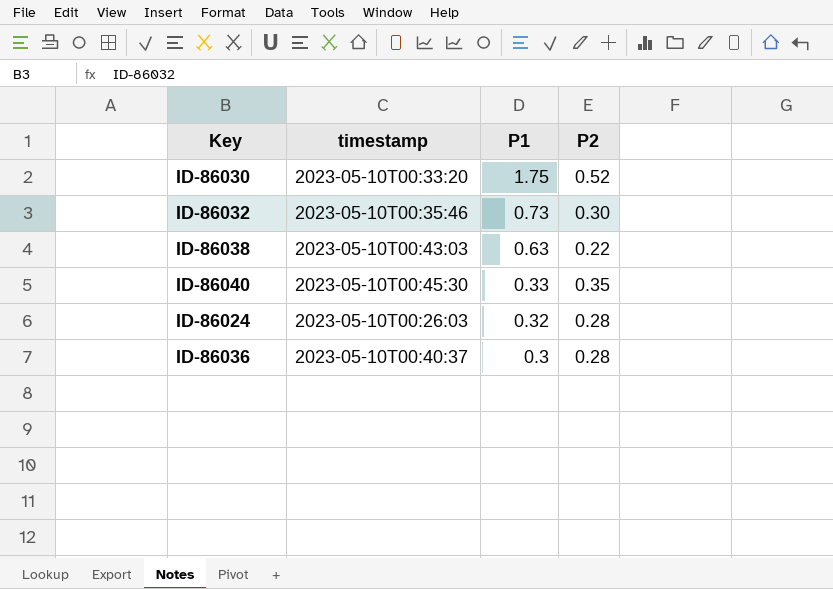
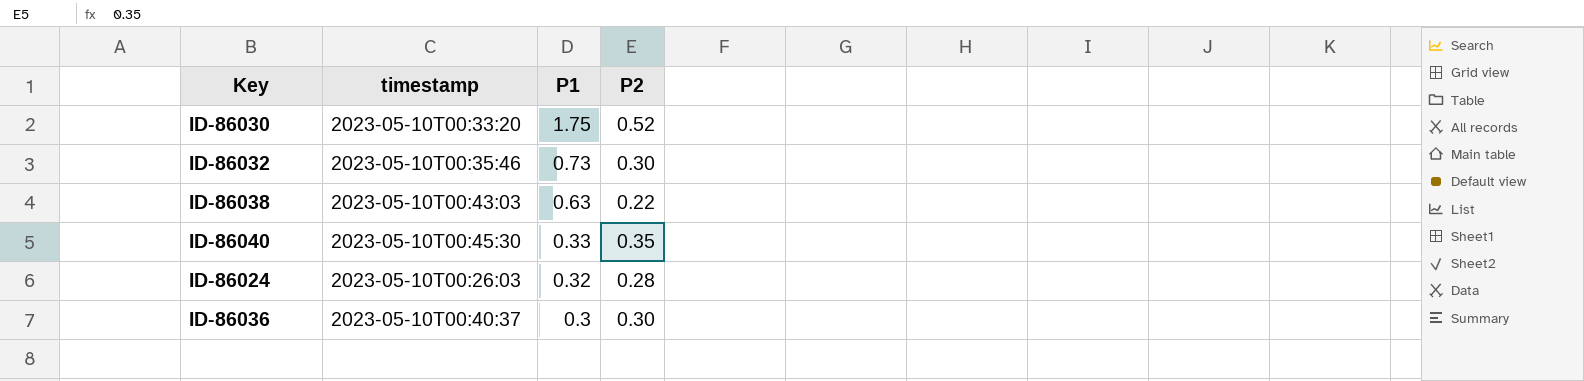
ID-86036 | P2: 0.28 -> 0.30

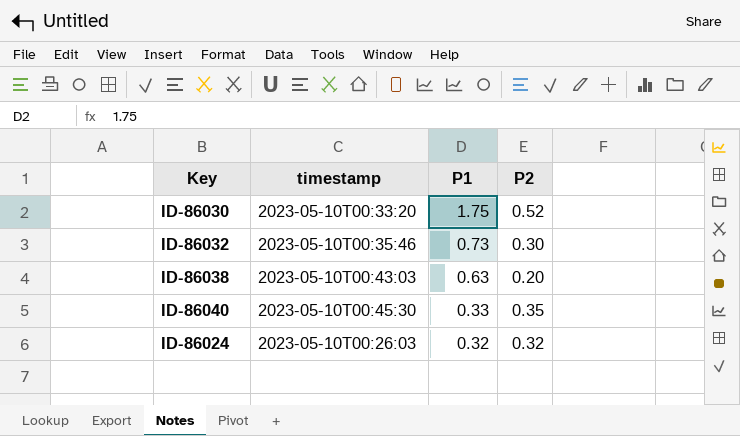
row ID-86036: 2023-05-10T00:40:37 | 0.3 | 0.30 -> none
ID-86038 | P2: 0.22 -> 0.20
ID-86024 | P2: 0.28 -> 0.32

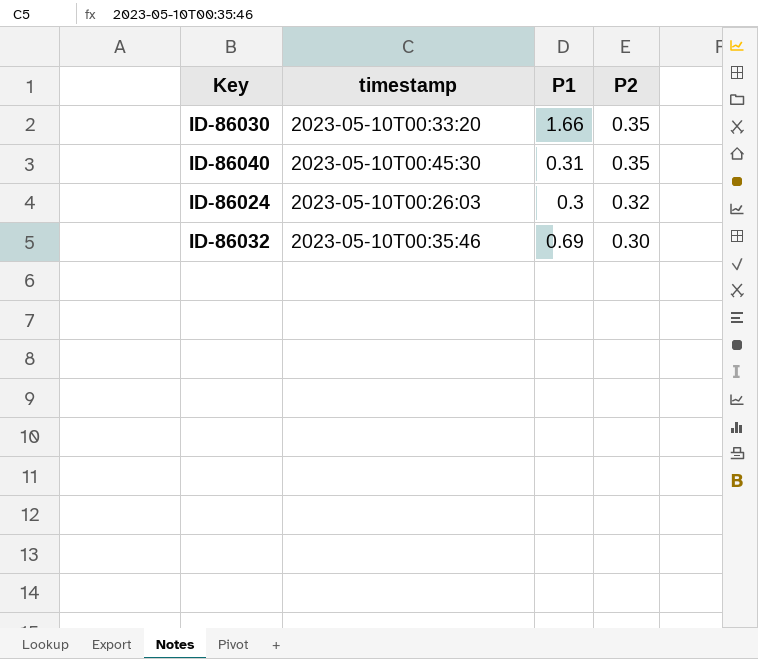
row order: P1 descending -> P2 descending
row ID-86038: 2023-05-10T00:43:03 | 0.63 | 0.20 -> none
ID-86030 | P1: 1.75 -> 1.66
ID-86030 | P2: 0.52 -> 0.35
ID-86040 | P1: 0.33 -> 0.31
ID-86024 | P1: 0.32 -> 0.3
ID-86032 | P1: 0.73 -> 0.69

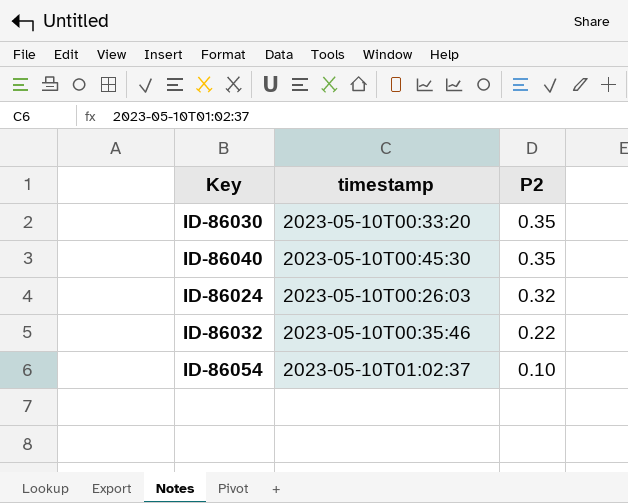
column P1 | position: 3 -> none
ID-86032 | P2: 0.30 -> 0.22
row ID-86054: none -> 2023-05-10T01:02:37 | 0.10

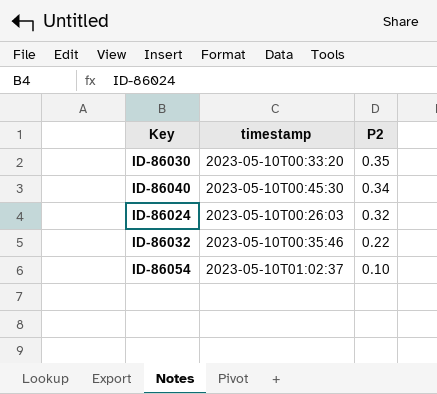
ID-86040 | P2: 0.35 -> 0.34

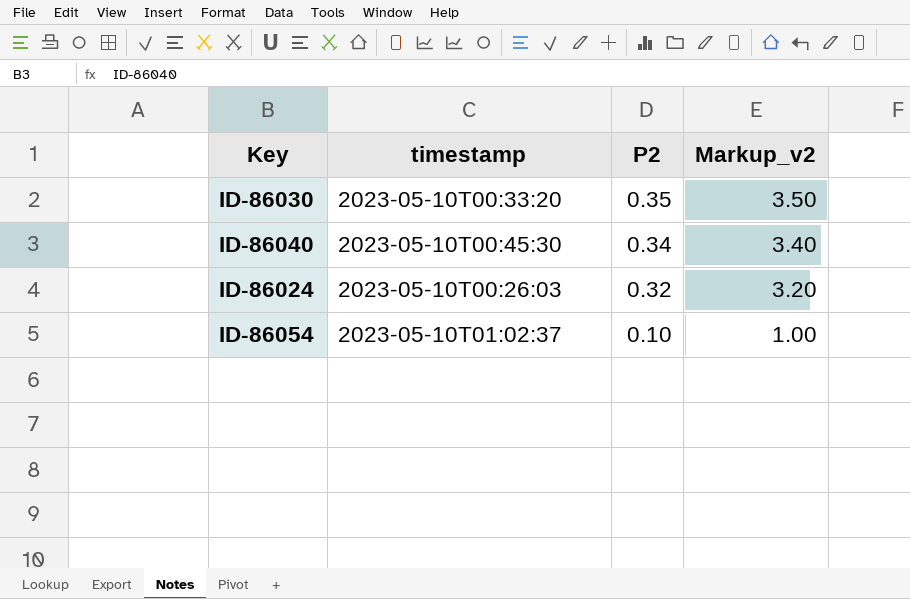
column Markup_v2 | formula: none -> [P2] * 10
row ID-86032: 2023-05-10T00:35:46 | 0.22 -> none

